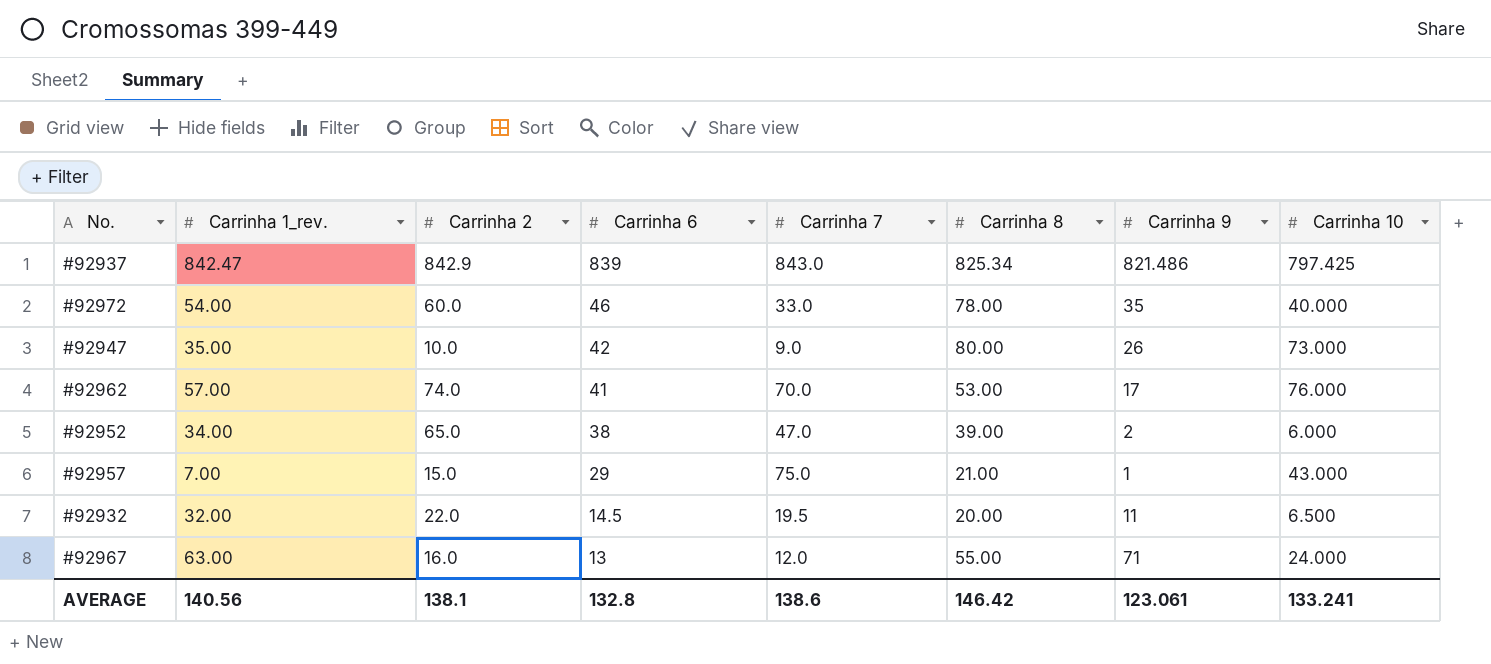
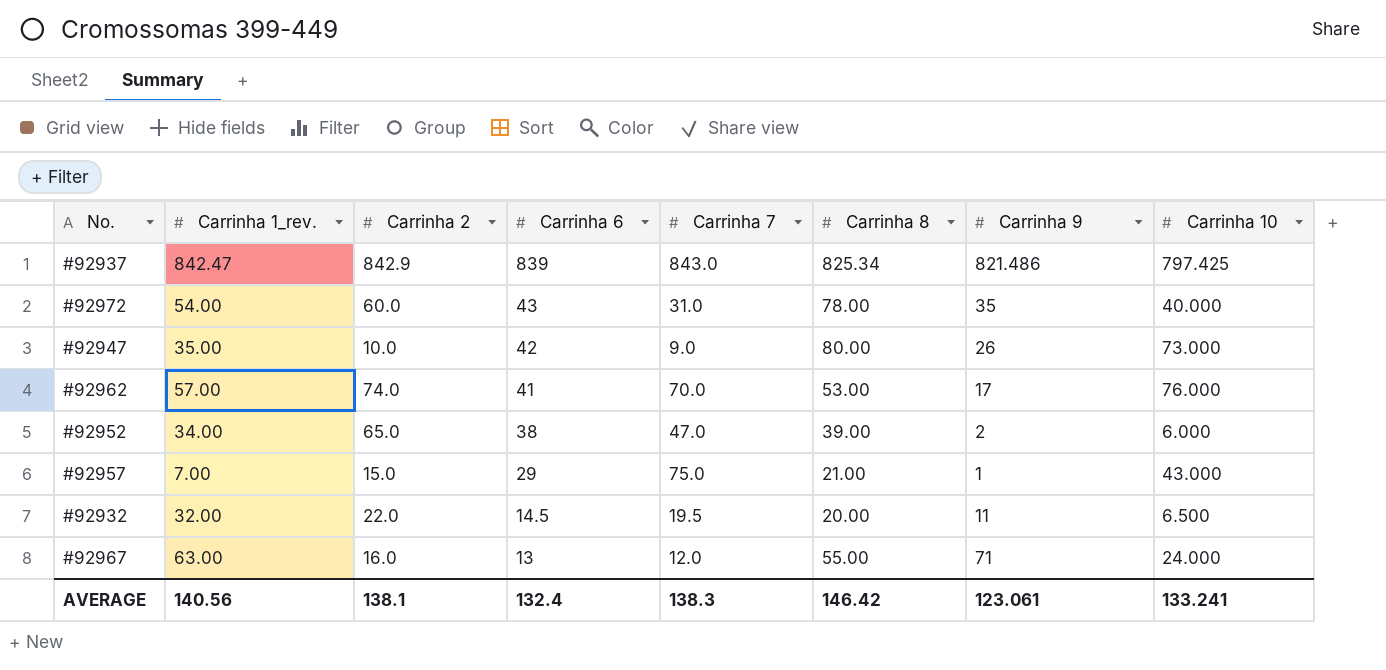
#92972 | Carrinha 6: 46 -> 43
#92972 | Carrinha 7: 33.0 -> 31.0
AVERAGE | Carrinha 6: 132.8 -> 132.4
AVERAGE | Carrinha 7: 138.6 -> 138.3

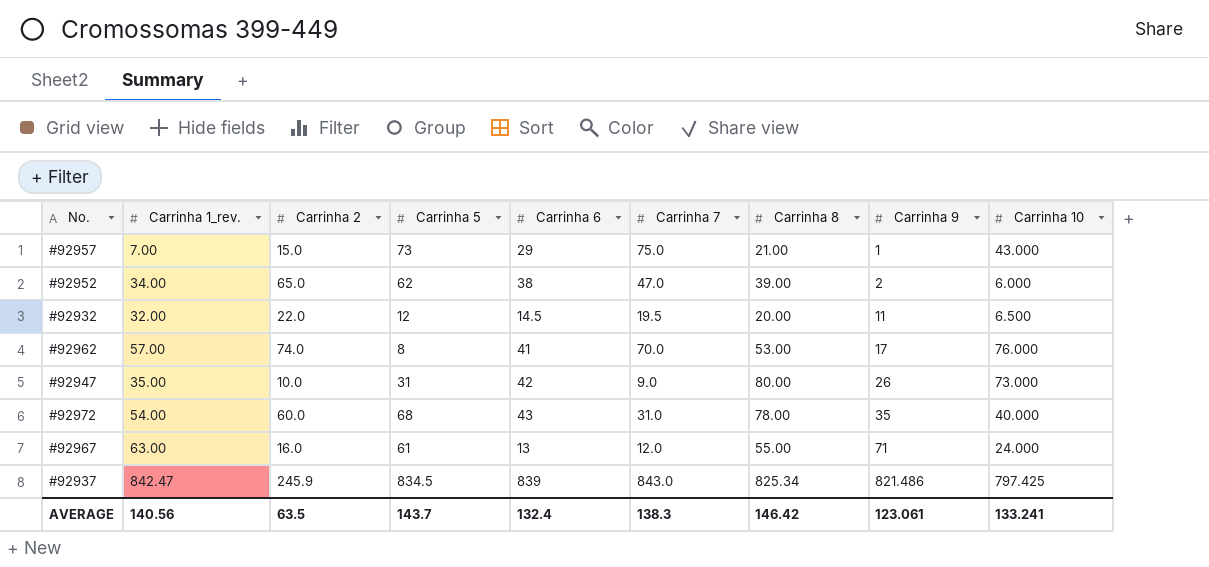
row order: Carrinha 6 descending -> Carrinha 9 ascending
column Carrinha 5 | position: none -> 4
#92937 | Carrinha 2: 842.9 -> 245.9
AVERAGE | Carrinha 2: 138.1 -> 63.5

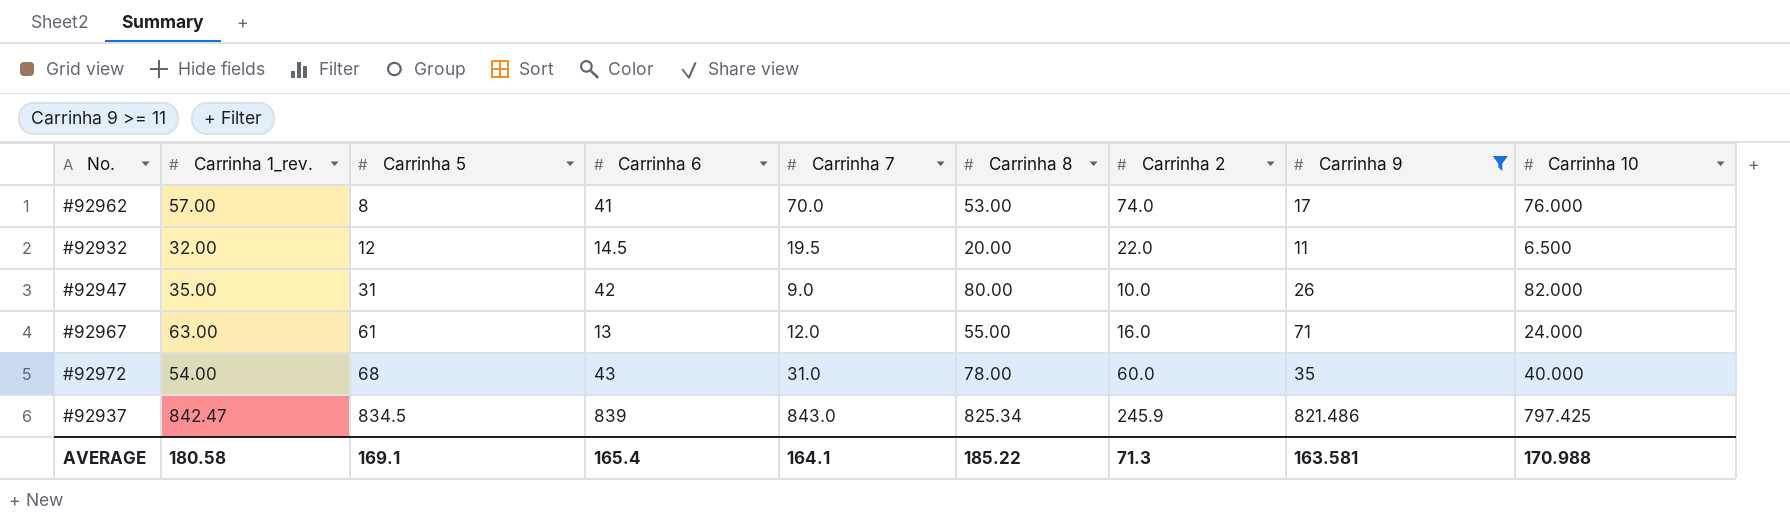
filter: none -> Carrinha 9 >= 11
row order: Carrinha 9 ascending -> Carrinha 5 ascending
column Carrinha 2 | position: 3 -> 7
#92947 | Carrinha 10: 73.000 -> 82.000
AVERAGE | Carrinha 1_rev.: 140.56 -> 180.58
AVERAGE | Carrinha 5: 143.7 -> 169.1
AVERAGE | Carrinha 6: 132.4 -> 165.4
AVERAGE | Carrinha 7: 138.3 -> 164.1
AVERAGE | Carrinha 8: 146.42 -> 185.22
AVERAGE | Carrinha 2: 63.5 -> 71.3
AVERAGE | Carrinha 9: 123.061 -> 163.581
AVERAGE | Carrinha 10: 133.241 -> 170.988

